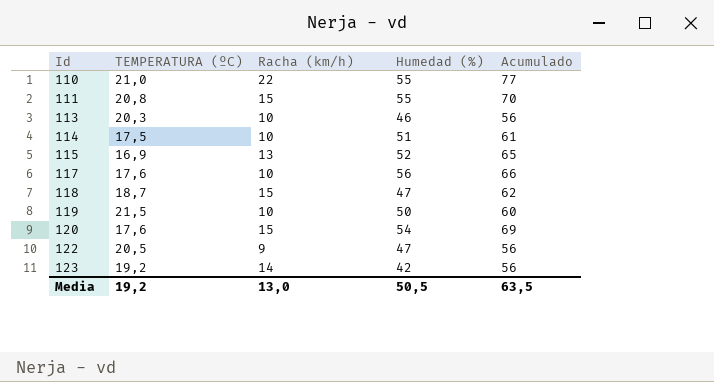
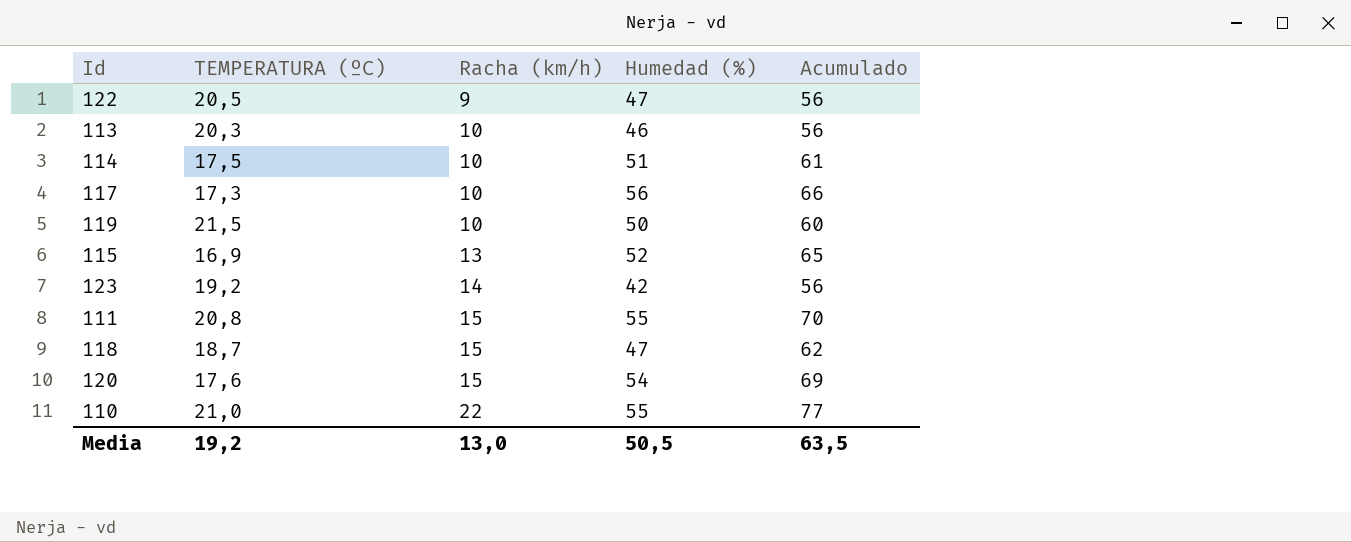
row order: Id ascending -> Racha (km/h) ascending
117 | TEMPERATURA (ºC): 17,6 -> 17,3

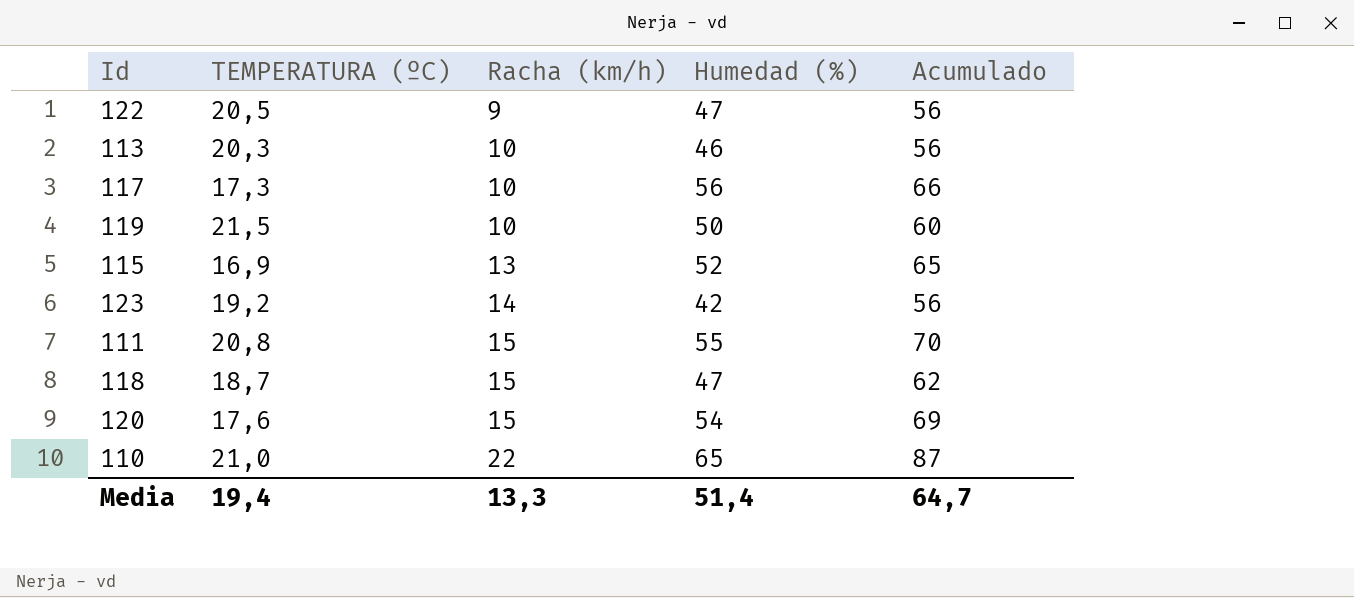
row 114: 17,5 | 10 | 51 | 61 -> none
110 | Humedad (%): 55 -> 65
110 | Acumulado: 77 -> 87
Media | TEMPERATURA (ºC): 19,2 -> 19,4
Media | Racha (km/h): 13,0 -> 13,3
Media | Humedad (%): 50,5 -> 51,4
Media | Acumulado: 63,5 -> 64,7

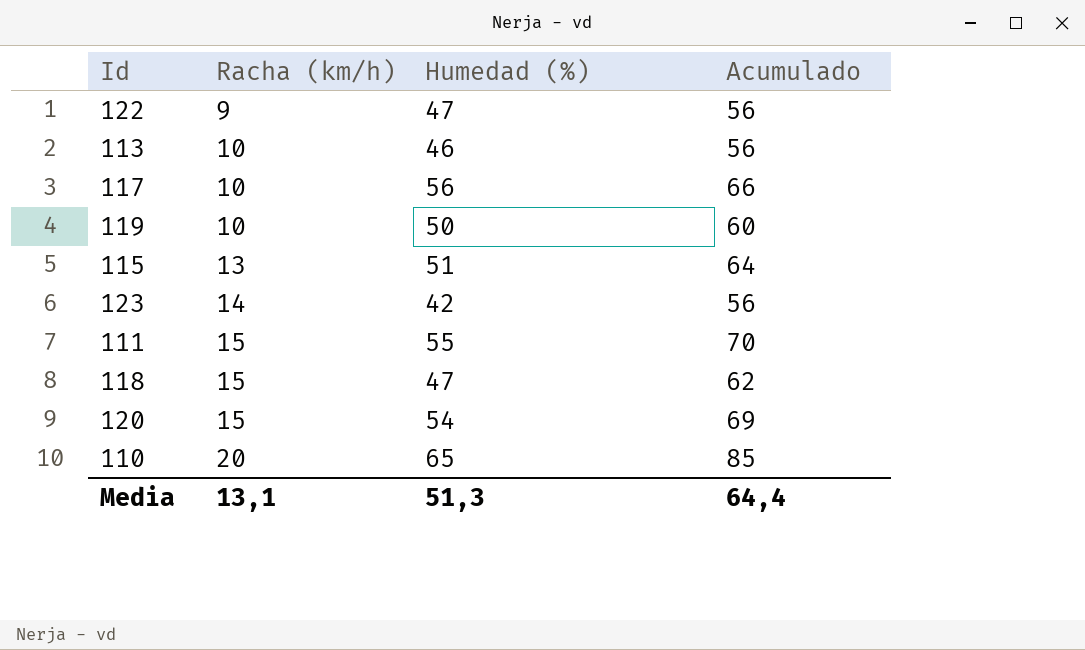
column TEMPERATURA (ºC) | position: 2 -> none
115 | Humedad (%): 52 -> 51
115 | Acumulado: 65 -> 64
110 | Racha (km/h): 22 -> 20
110 | Acumulado: 87 -> 85
Media | Racha (km/h): 13,3 -> 13,1
Media | Humedad (%): 51,4 -> 51,3
Media | Acumulado: 64,7 -> 64,4

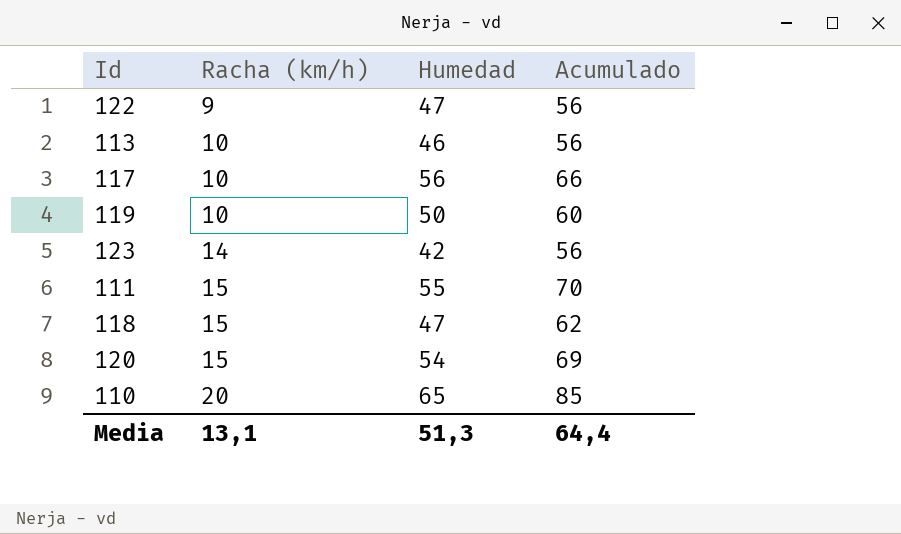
column name: Humedad (%) -> Humedad
row 115: 13 | 51 | 64 -> none

